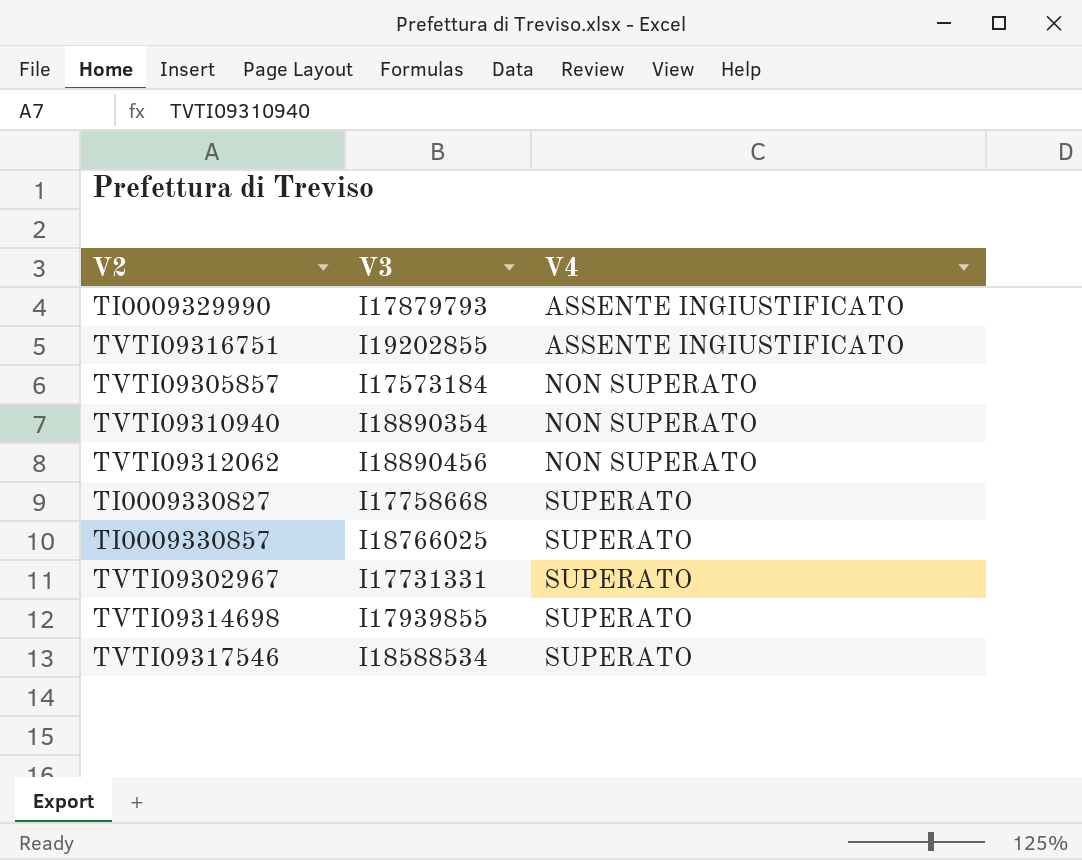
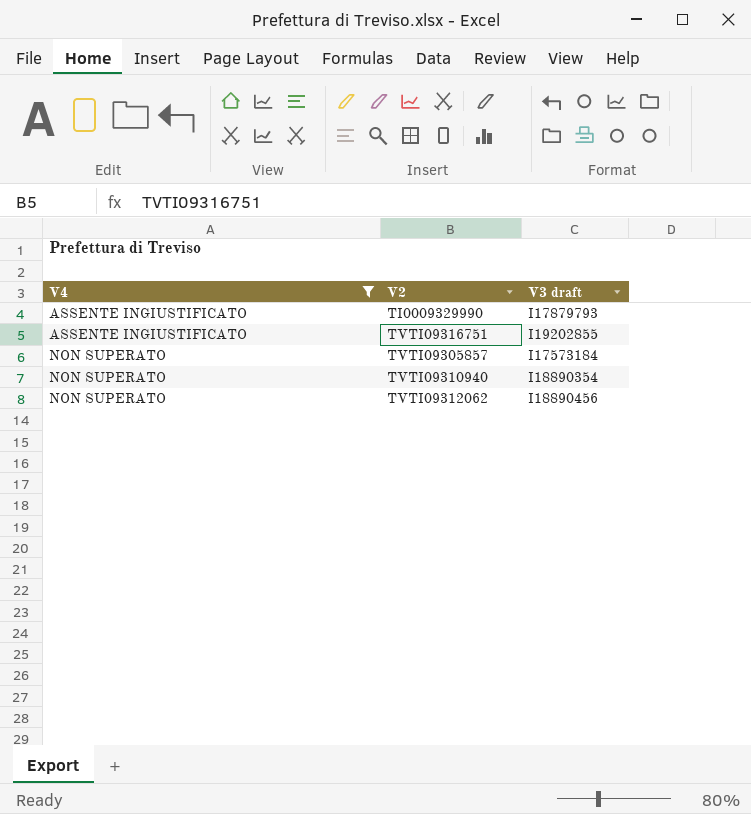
filter: none -> V4 != SUPERATO
column V4 | position: 3 -> 1
column name: V3 -> V3 draft

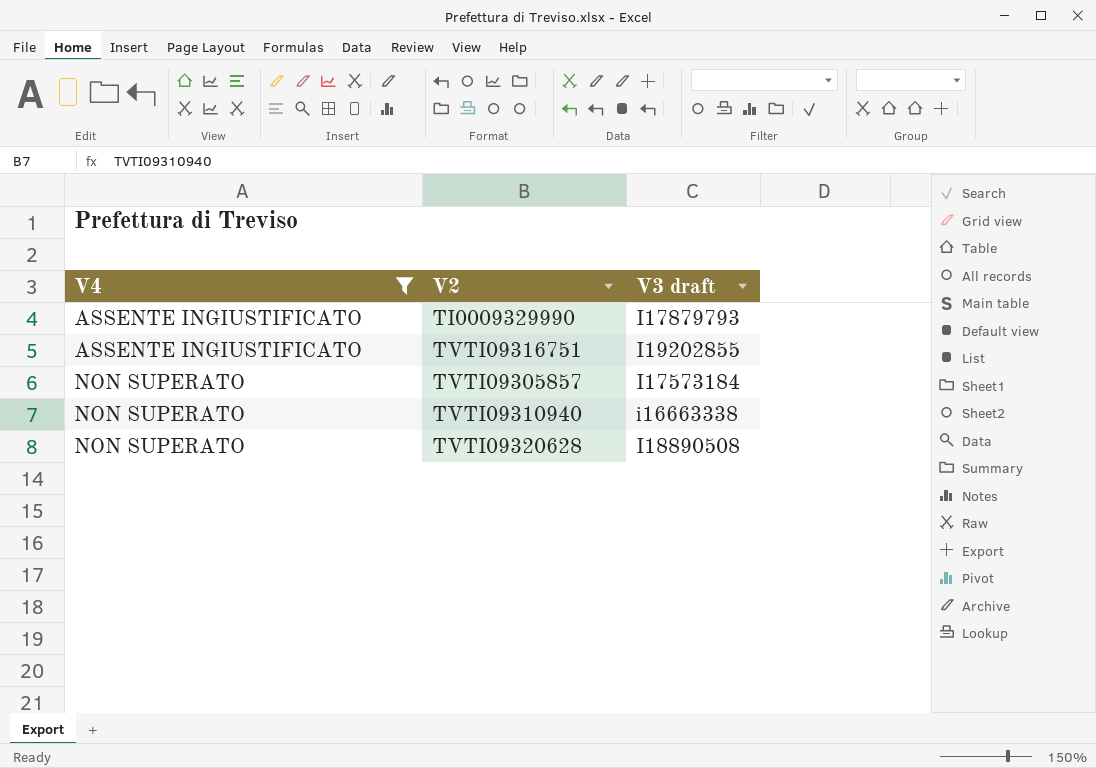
row TVTI09312062: NON SUPERATO | I18890456 -> none
TVTI09310940 | V3 draft: I18890354 -> i16663338
row TVTI09320628: none -> NON SUPERATO | I18890508

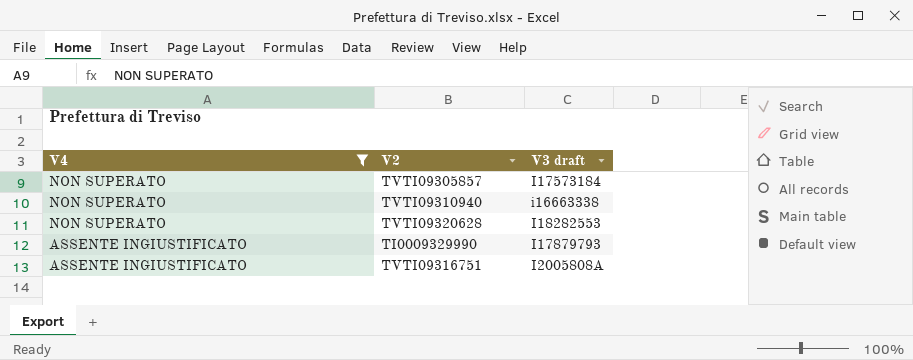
row order: V4 ascending -> V4 descending
TVTI09320628 | V3 draft: I18890508 -> I18282553
TVTI09316751 | V3 draft: I19202855 -> I2005808A

